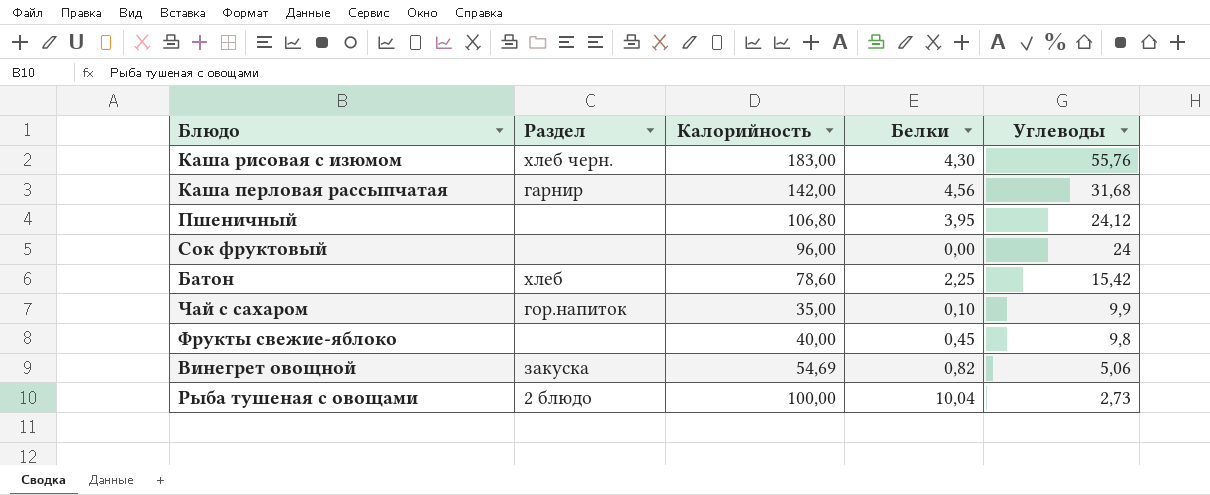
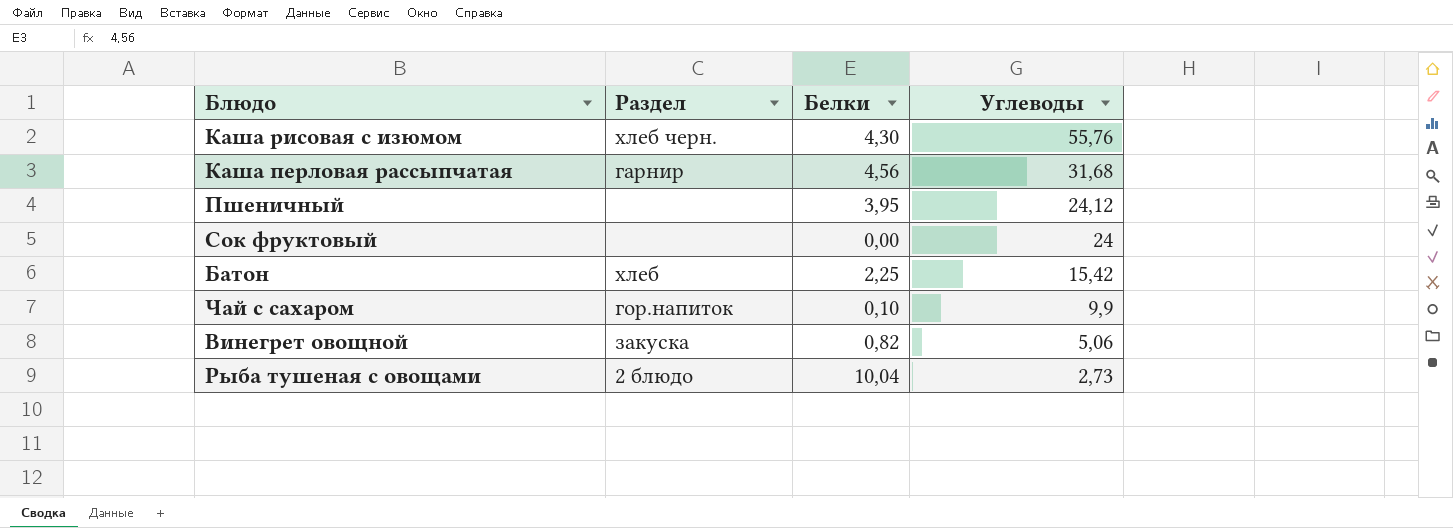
column Калорийность | position: 3 -> none
row Фрукты свежие-яблоко: none | 40,00 | 0,45 | 9,8 -> none

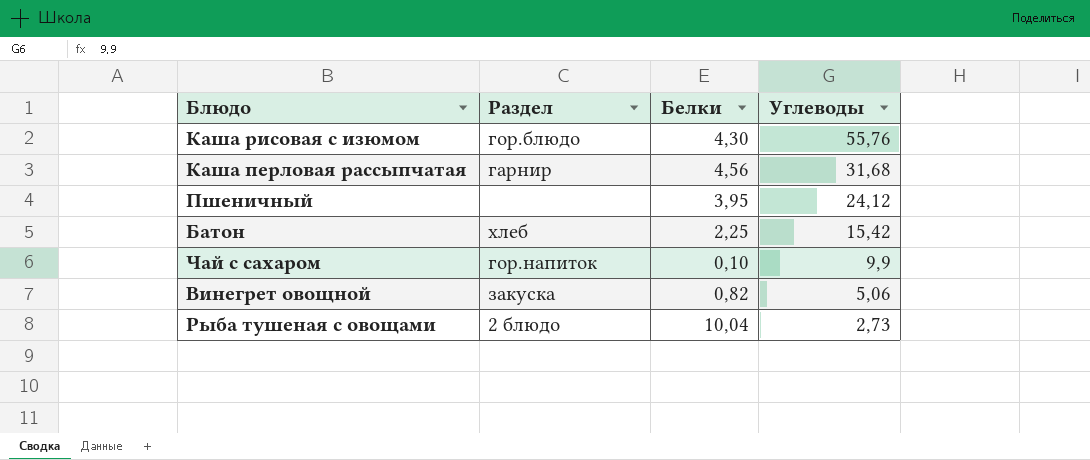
row Сок фруктовый: none | 0,00 | 24 -> none
Каша рисовая с изюмом | Раздел: хлеб черн. -> гор.блюдо

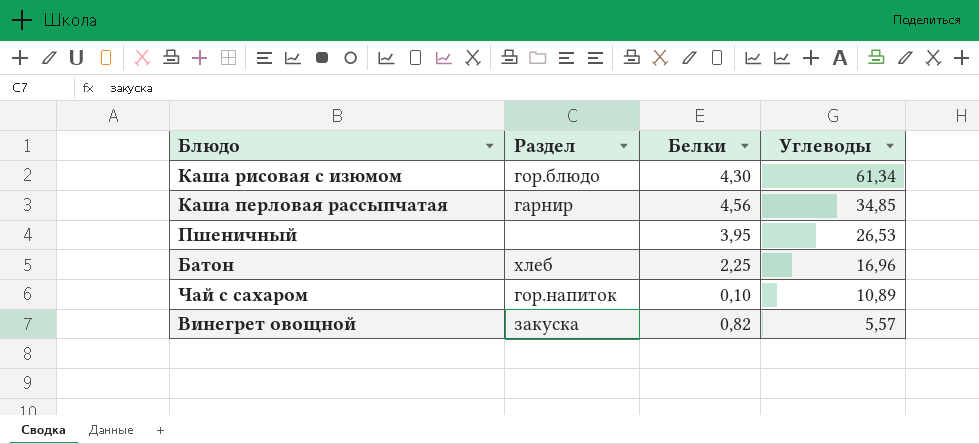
row Рыба тушеная с овощами: 2 блюдо | 10,04 | 2,73 -> none
Каша рисовая с изюмом | Углеводы: 55,76 -> 61,34
Каша перловая рассыпчатая | Углеводы: 31,68 -> 34,85
Пшеничный | Углеводы: 24,12 -> 26,53
Батон | Углеводы: 15,42 -> 16,96
Чай с сахаром | Углеводы: 9,9 -> 10,89
Винегрет овощной | Углеводы: 5,06 -> 5,57

